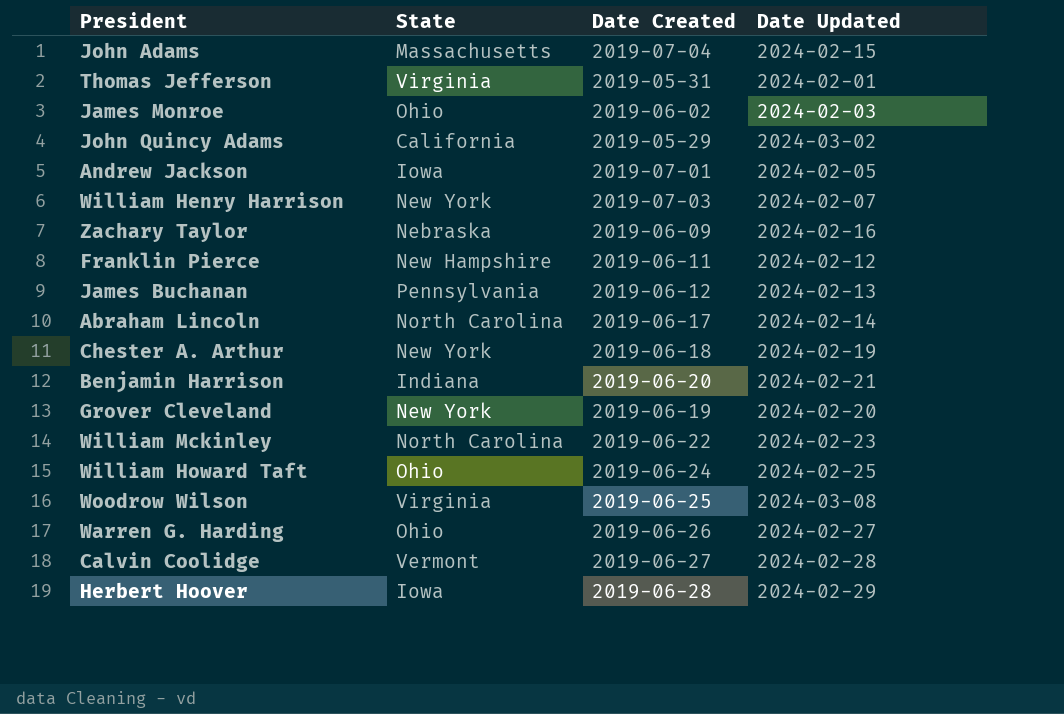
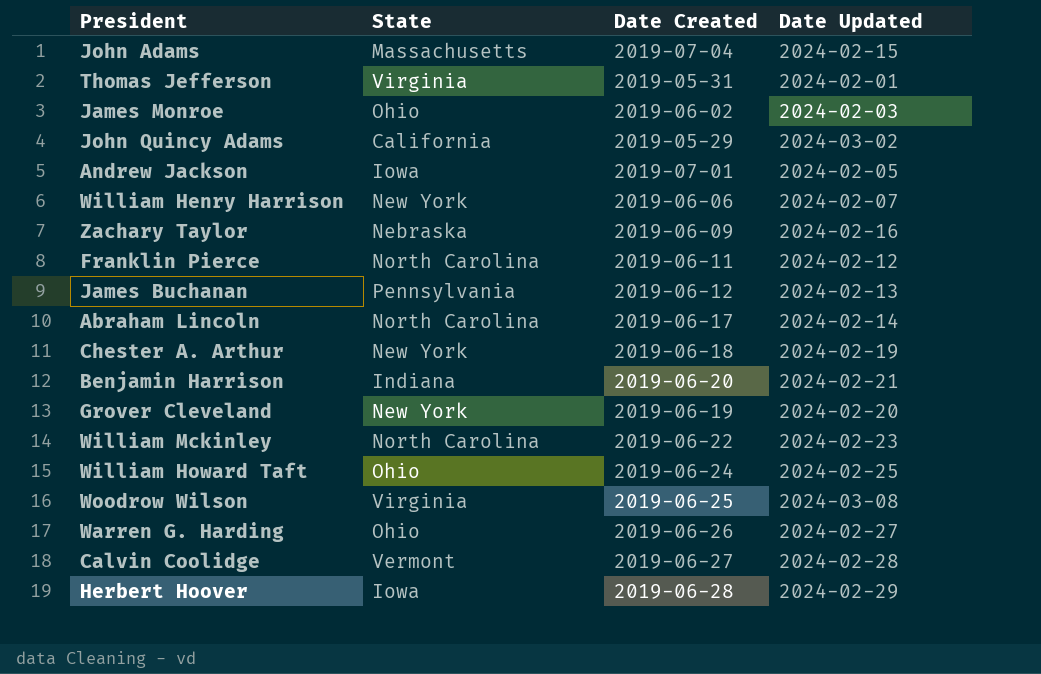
William Henry Harrison | Date Created: 2019-07-03 -> 2019-06-06
Franklin Pierce | State: New Hampshire -> North Carolina

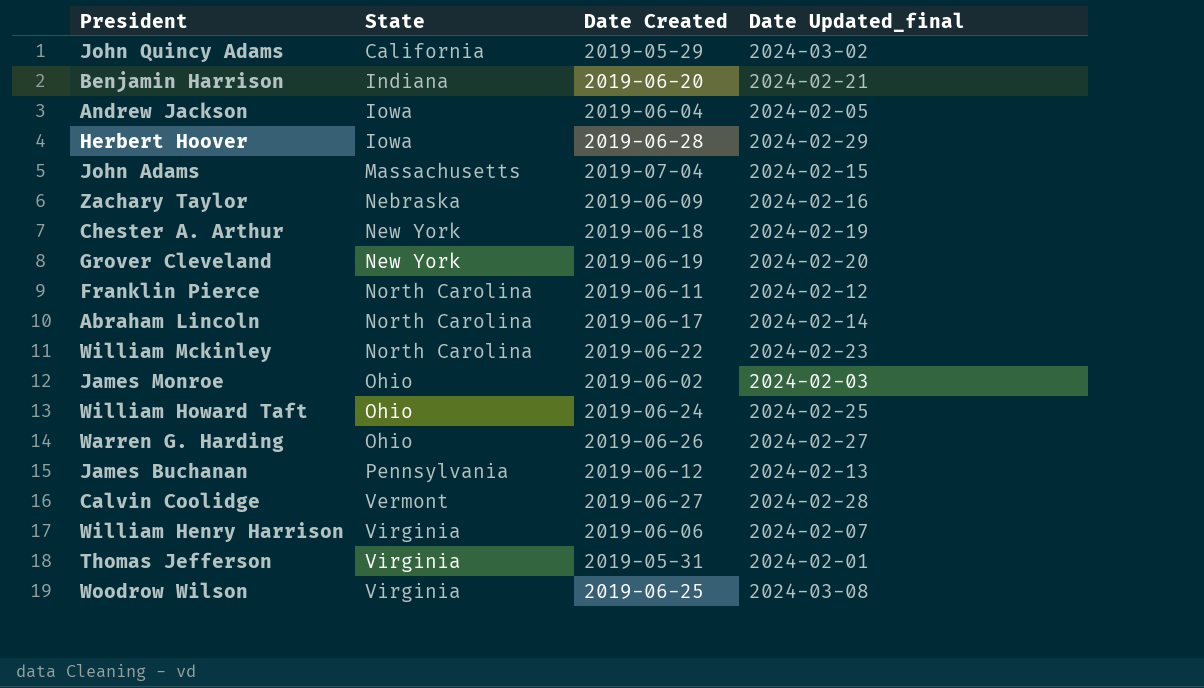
row order: none -> State ascending
column name: Date Updated -> Date Updated_final
Andrew Jackson | Date Created: 2019-07-01 -> 2019-06-04
William Henry Harrison | State: New York -> Virginia

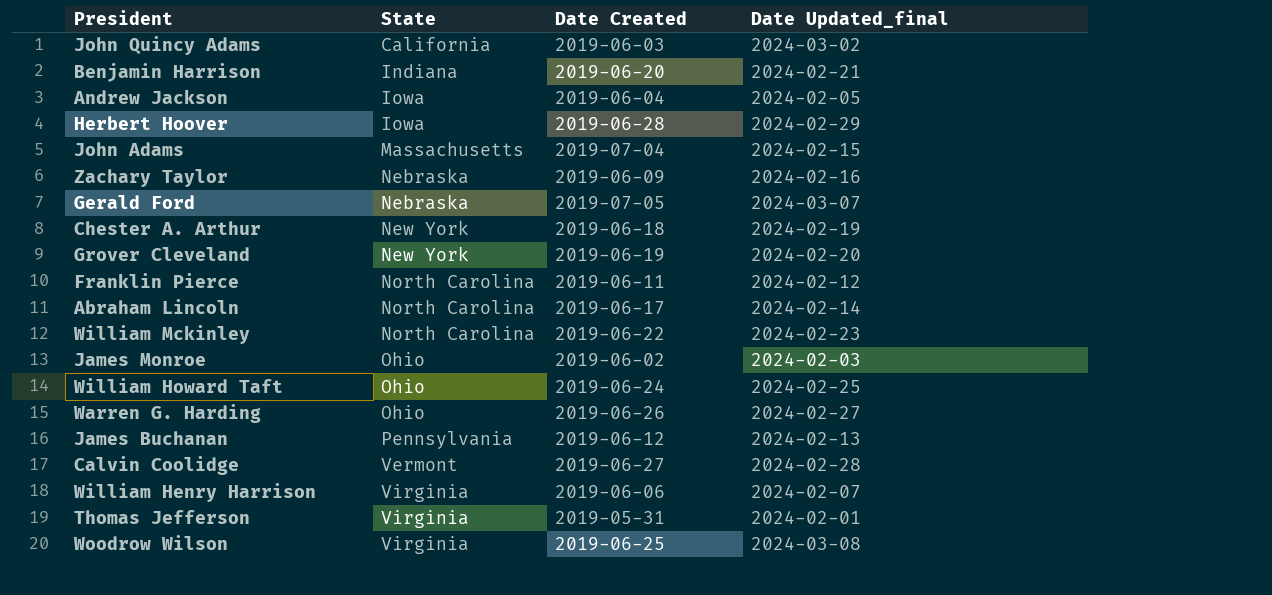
John Quincy Adams | Date Created: 2019-05-29 -> 2019-06-03
row Gerald Ford: none -> Nebraska | 2019-07-05 | 2024-03-07

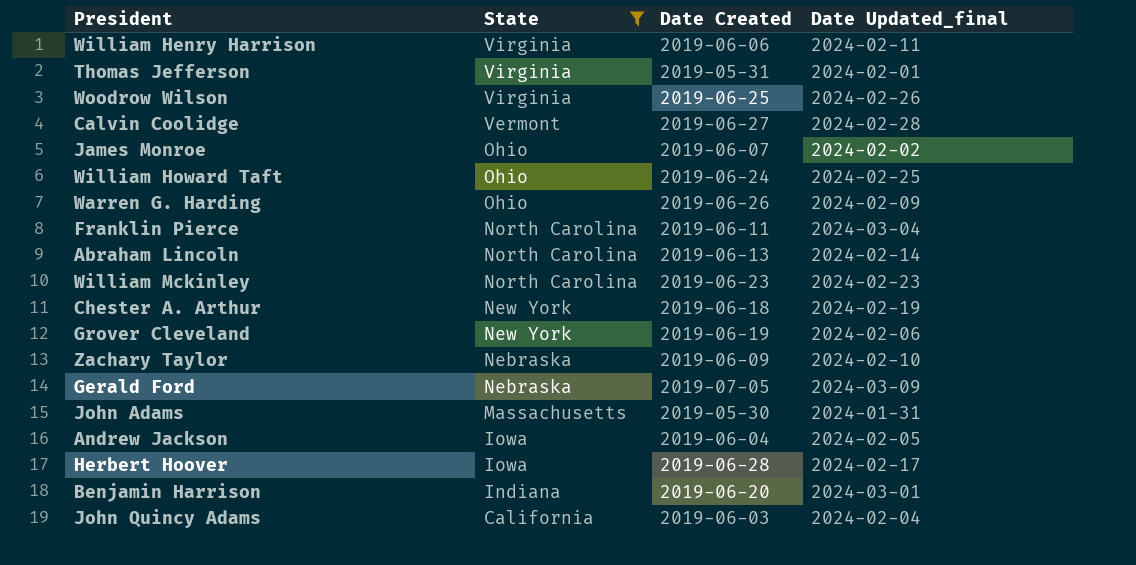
filter: none -> State != Pennsylvania
row order: State ascending -> State descending
William Henry Harrison | Date Updated_final: 2024-02-07 -> 2024-02-11
Woodrow Wilson | Date Updated_final: 2024-03-08 -> 2024-02-26
James Monroe | Date Created: 2019-06-02 -> 2019-06-07
James Monroe | Date Updated_final: 2024-02-03 -> 2024-02-02
Warren G. Harding | Date Updated_final: 2024-02-27 -> 2024-02-09
Franklin Pierce | Date Updated_final: 2024-02-12 -> 2024-03-04
Abraham Lincoln | Date Created: 2019-06-17 -> 2019-06-13
William Mckinley | Date Created: 2019-06-22 -> 2019-06-23
Grover Cleveland | Date Updated_final: 2024-02-20 -> 2024-02-06
Zachary Taylor | Date Updated_final: 2024-02-16 -> 2024-02-10
Gerald Ford | Date Updated_final: 2024-03-07 -> 2024-03-09
John Adams | Date Created: 2019-07-04 -> 2019-05-30
John Adams | Date Updated_final: 2024-02-15 -> 2024-01-31
Herbert Hoover | Date Updated_final: 2024-02-29 -> 2024-02-17
Benjamin Harrison | Date Updated_final: 2024-02-21 -> 2024-03-01
John Quincy Adams | Date Updated_final: 2024-03-02 -> 2024-02-04

